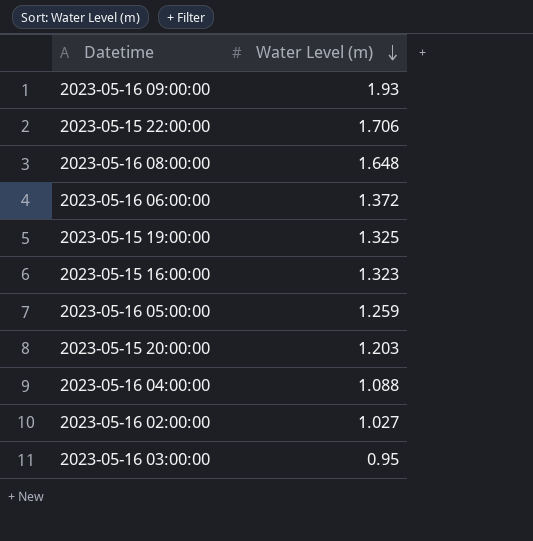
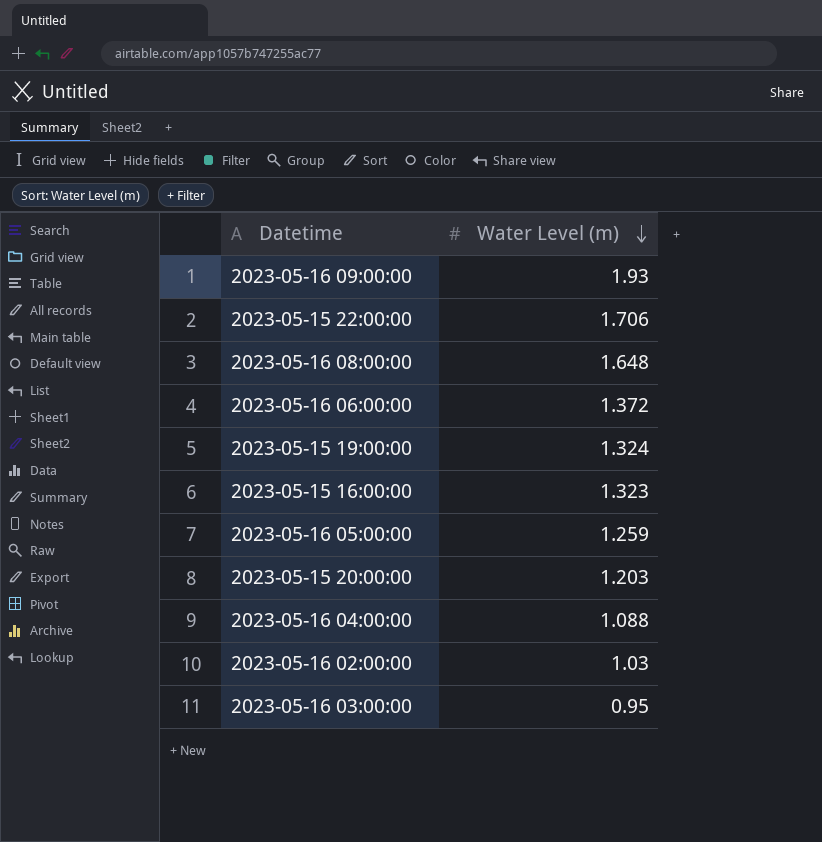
2023-05-15 19:00:00 | Water Level (m): 1.325 -> 1.324
2023-05-16 02:00:00 | Water Level (m): 1.027 -> 1.03

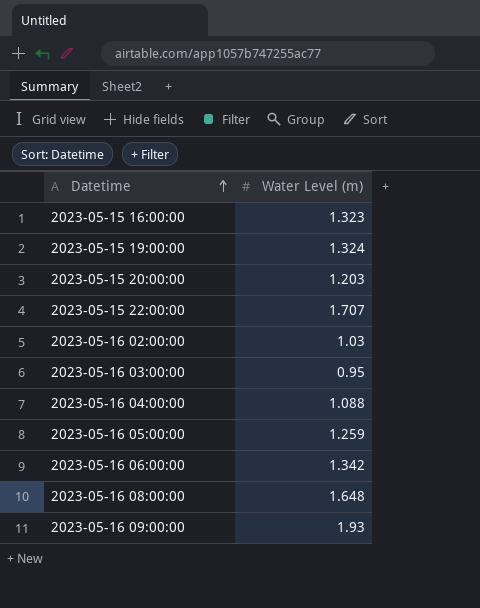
row order: Water Level (m) descending -> Datetime ascending
2023-05-15 22:00:00 | Water Level (m): 1.706 -> 1.707
2023-05-16 06:00:00 | Water Level (m): 1.372 -> 1.342

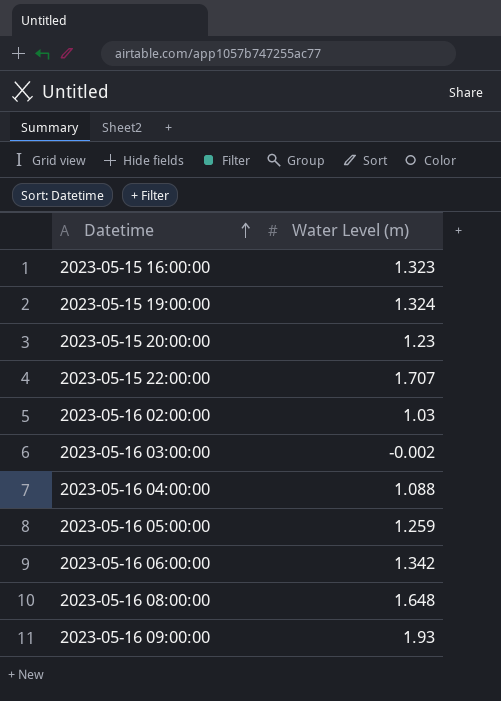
2023-05-15 20:00:00 | Water Level (m): 1.203 -> 1.23
2023-05-16 03:00:00 | Water Level (m): 0.95 -> -0.002

